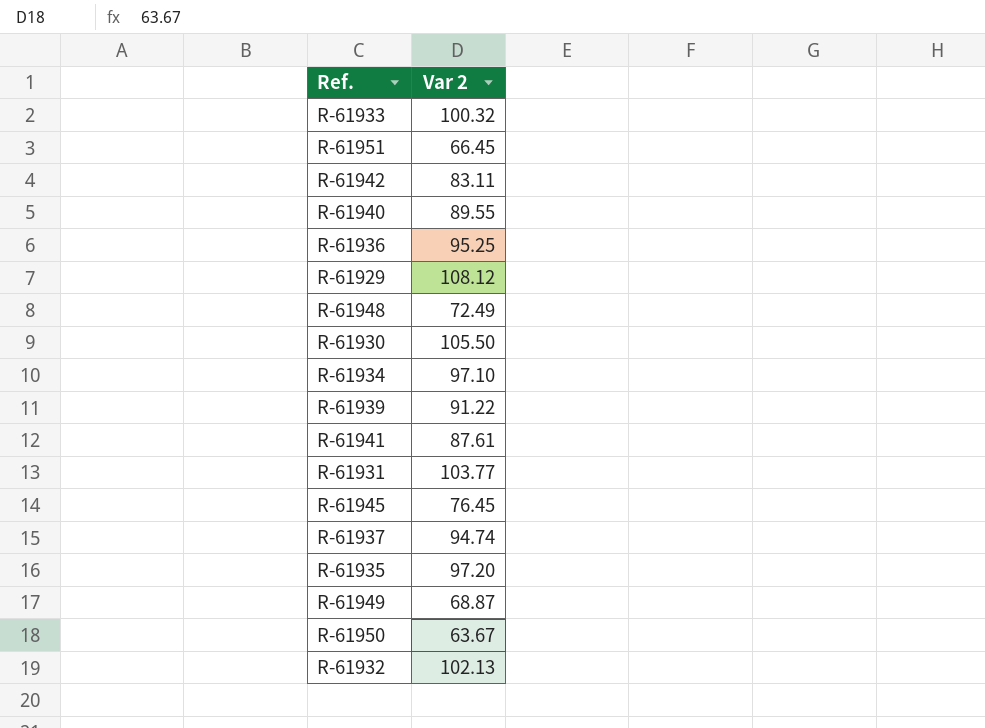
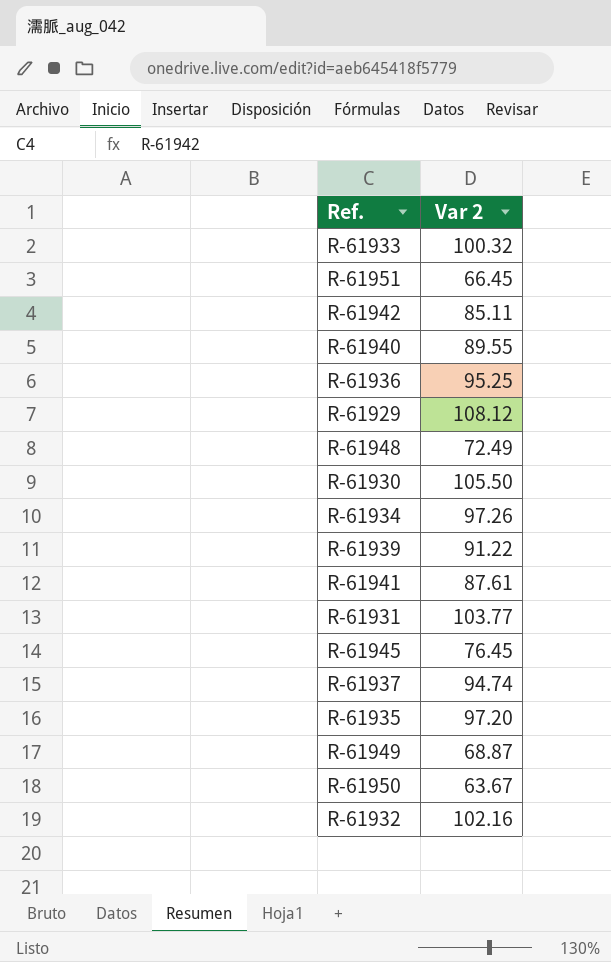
R-61942 | Var 2: 83.11 -> 85.11
R-61934 | Var 2: 97.10 -> 97.26
R-61932 | Var 2: 102.13 -> 102.16

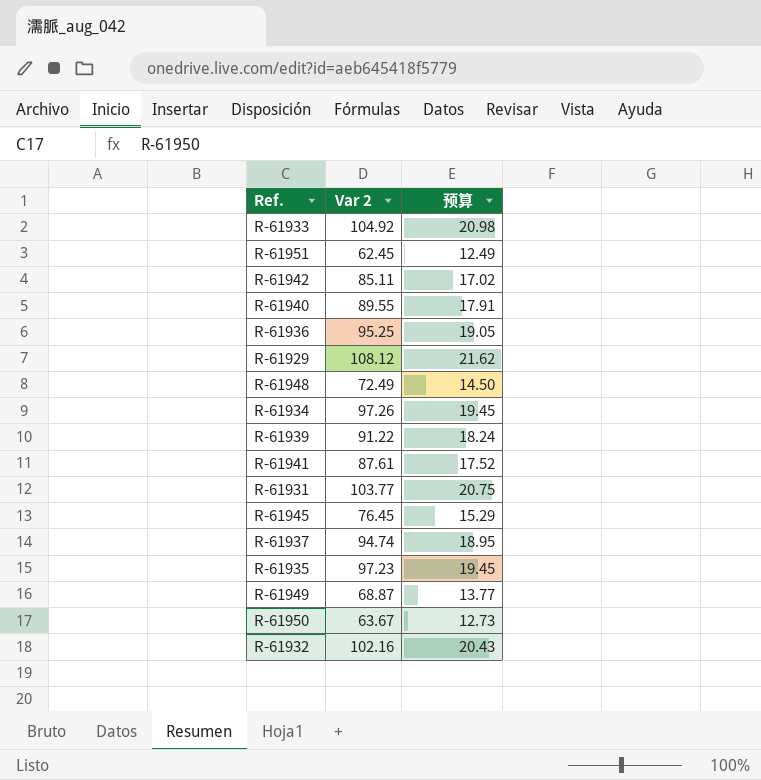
column 预算 | formula: none -> [Var 2] * 0.2
row R-61930: 105.50 -> none
R-61933 | Var 2: 100.32 -> 104.92
R-61951 | Var 2: 66.45 -> 62.45
R-61935 | Var 2: 97.20 -> 97.23

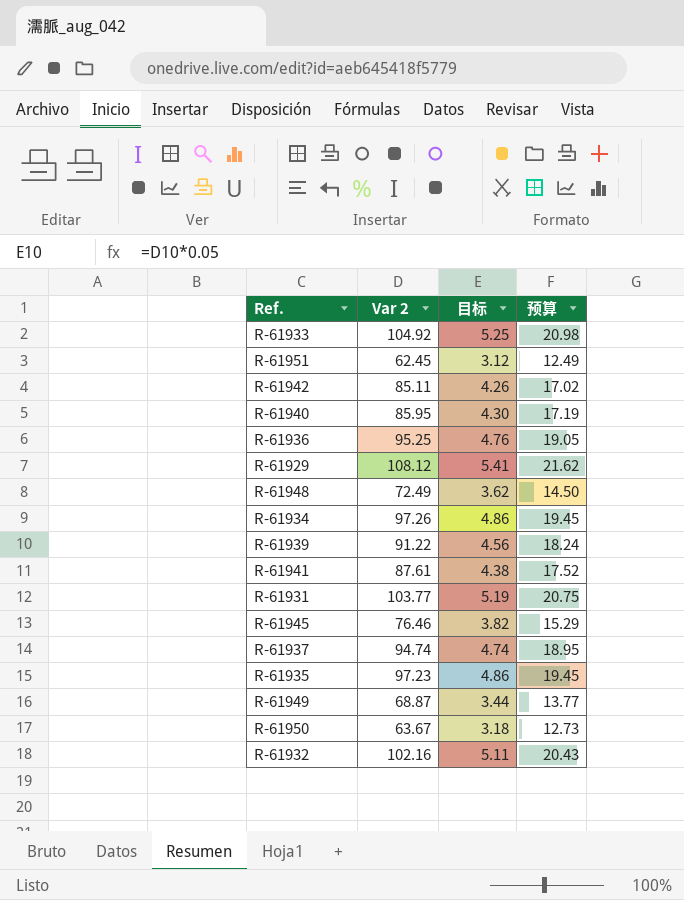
column 目标 | formula: none -> [Var 2] * 0.05
R-61940 | Var 2: 89.55 -> 85.95
R-61940 | 预算: 17.91 -> 17.19
R-61945 | Var 2: 76.45 -> 76.46

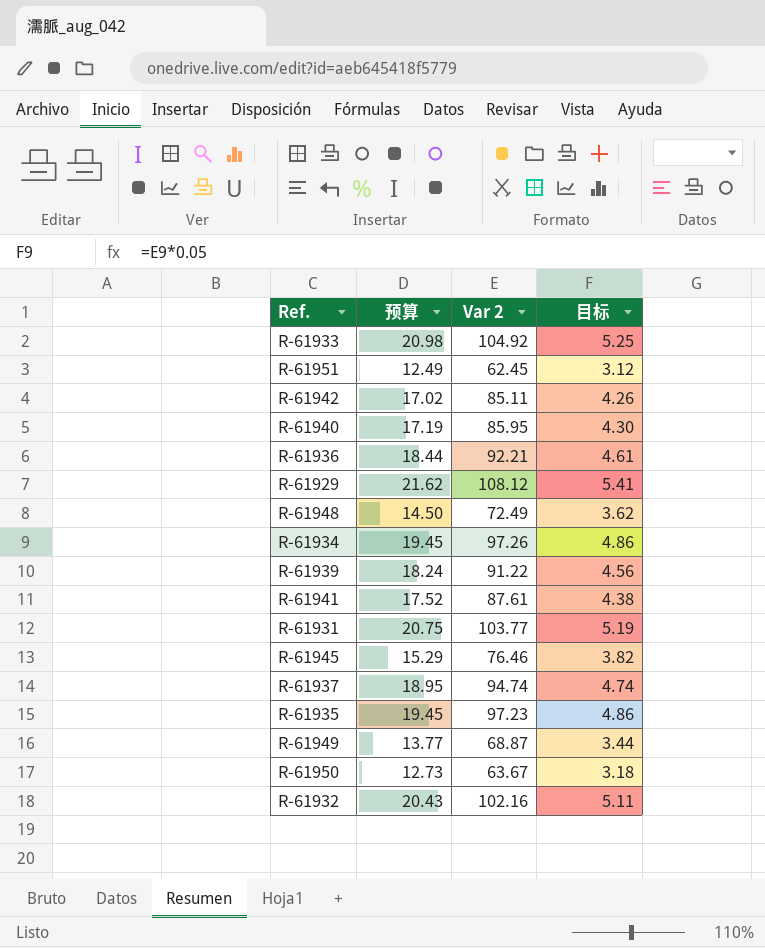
column 预算 | position: 4 -> 2
R-61936 | 预算: 19.05 -> 18.44
R-61936 | Var 2: 95.25 -> 92.21
R-61936 | 目标: 4.76 -> 4.61

